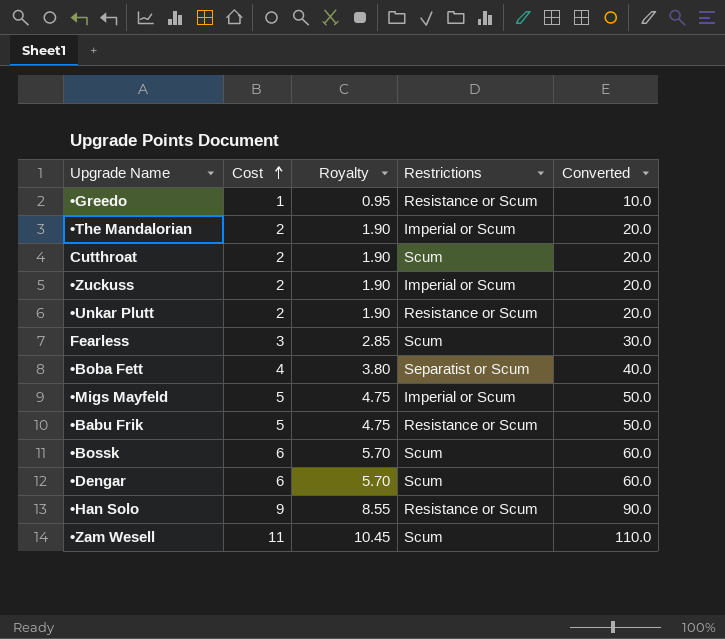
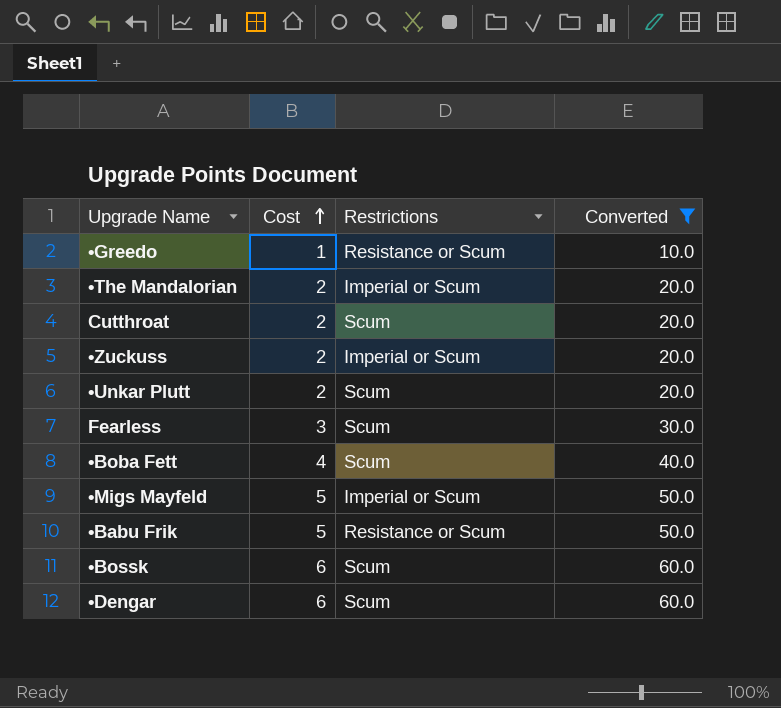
filter: none -> Converted <= 60.0
column Royalty | formula: [Cost] * 0.95 -> none
•Unkar Plutt | Restrictions: Resistance or Scum -> Scum
•Boba Fett | Restrictions: Separatist or Scum -> Scum

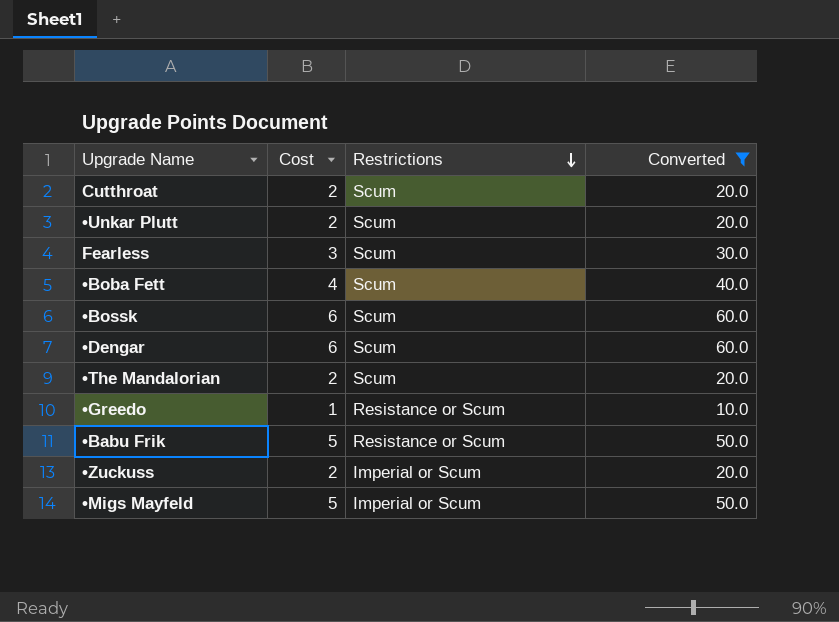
row order: Cost ascending -> Restrictions descending
•The Mandalorian | Restrictions: Imperial or Scum -> Scum

